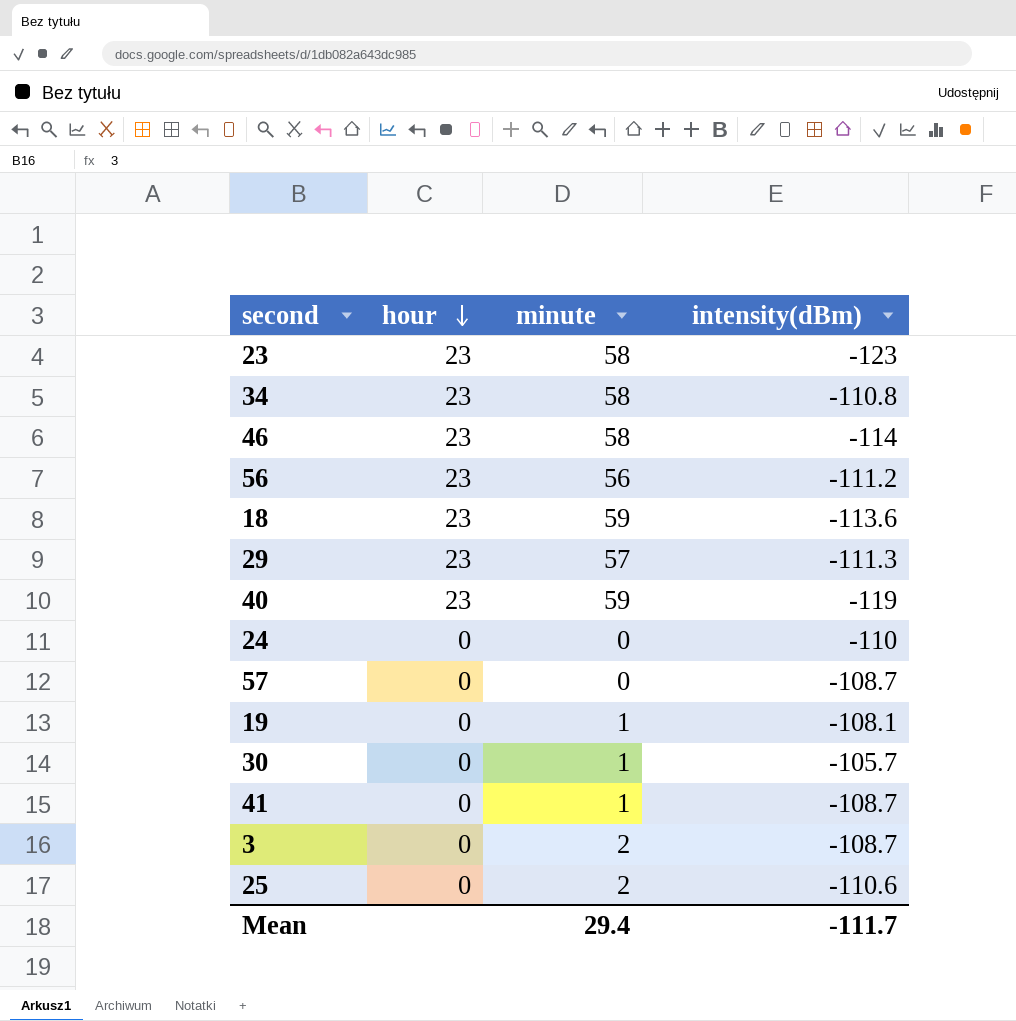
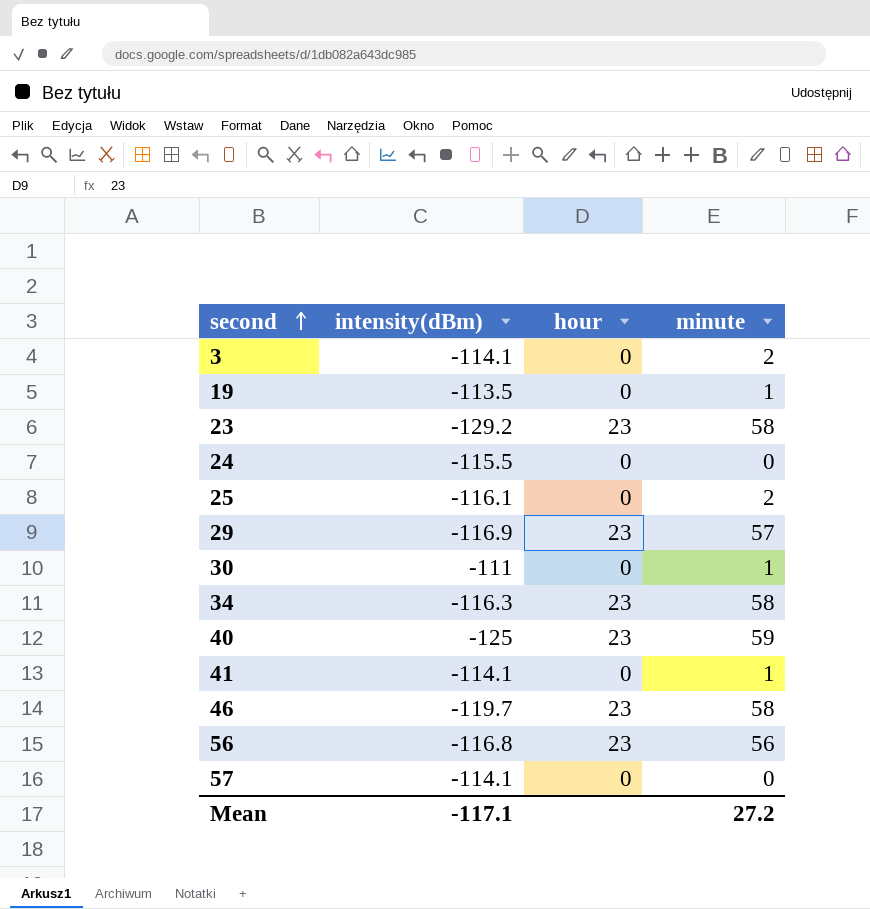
row order: hour descending -> second ascending
column intensity(dBm) | position: 4 -> 2
row 18: 23 | 59 | -113.6 -> none
3 | intensity(dBm): -108.7 -> -114.1
19 | intensity(dBm): -108.1 -> -113.5
23 | intensity(dBm): -123 -> -129.2
24 | intensity(dBm): -110 -> -115.5
25 | intensity(dBm): -110.6 -> -116.1
29 | intensity(dBm): -111.3 -> -116.9
30 | intensity(dBm): -105.7 -> -111
34 | intensity(dBm): -110.8 -> -116.3
40 | intensity(dBm): -119 -> -125
41 | intensity(dBm): -108.7 -> -114.1
46 | intensity(dBm): -114 -> -119.7
56 | intensity(dBm): -111.2 -> -116.8
57 | intensity(dBm): -108.7 -> -114.1
Mean | intensity(dBm): -111.7 -> -117.1
Mean | minute: 29.4 -> 27.2

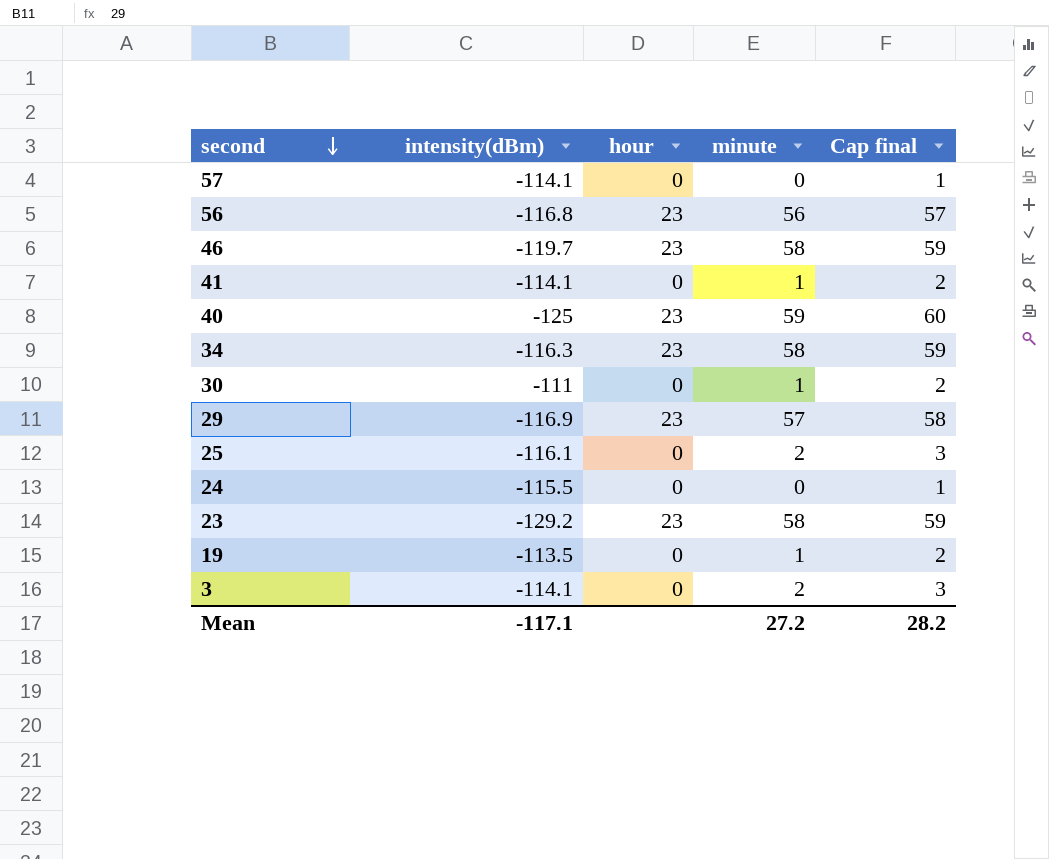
row order: second ascending -> second descending
column Cap final | formula: none -> [minute] + 1

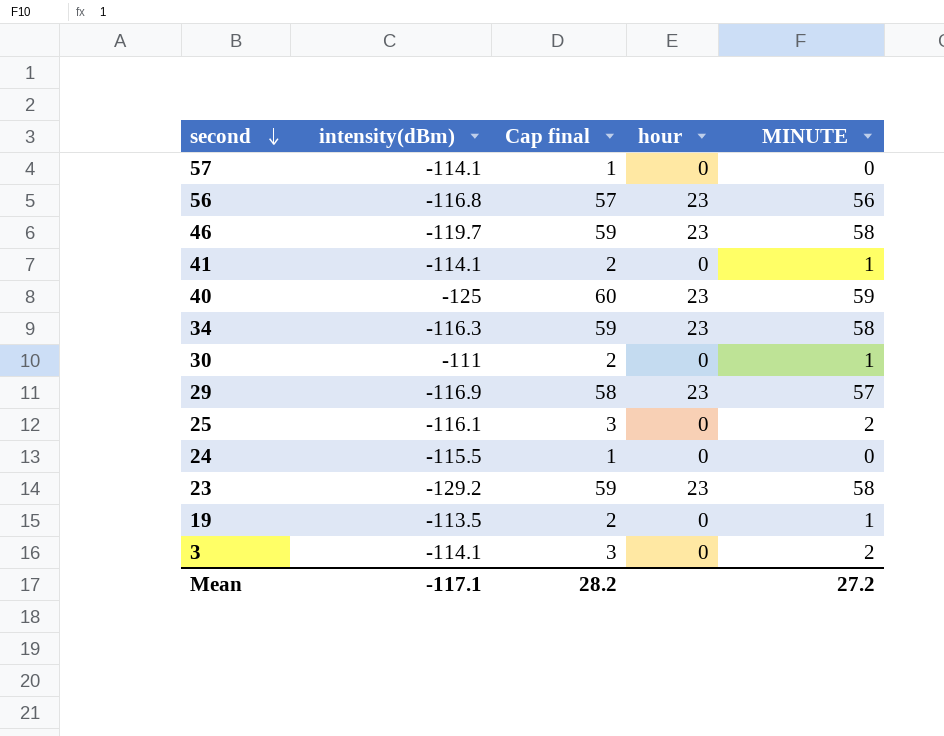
column Cap final | position: 5 -> 3
column name: minute -> MINUTE

